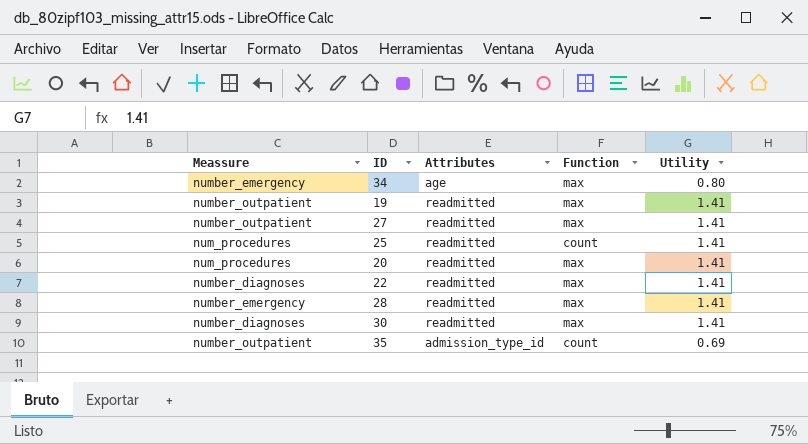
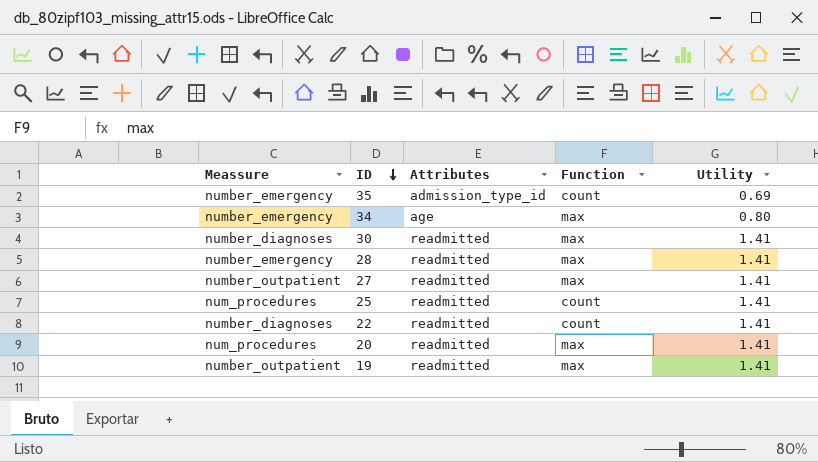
row order: none -> ID descending
35 | Meassure: number_outpatient -> number_emergency
22 | Function: max -> count

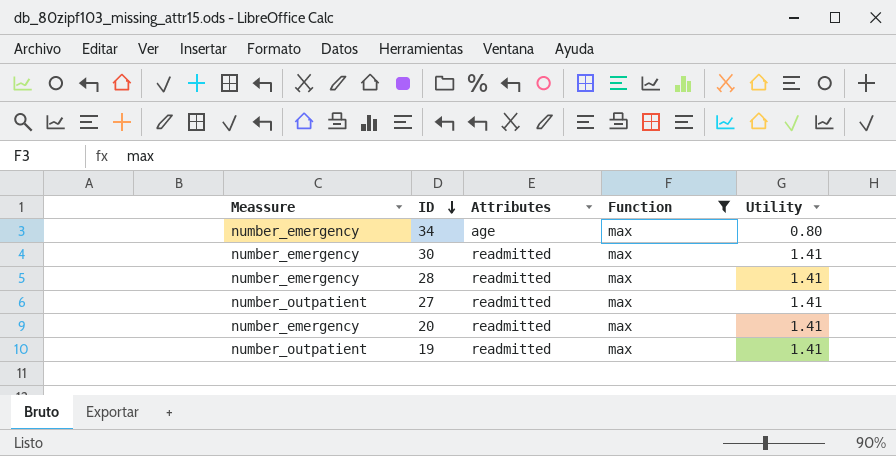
filter: none -> Function = max
30 | Meassure: number_diagnoses -> number_emergency
20 | Meassure: num_procedures -> number_emergency

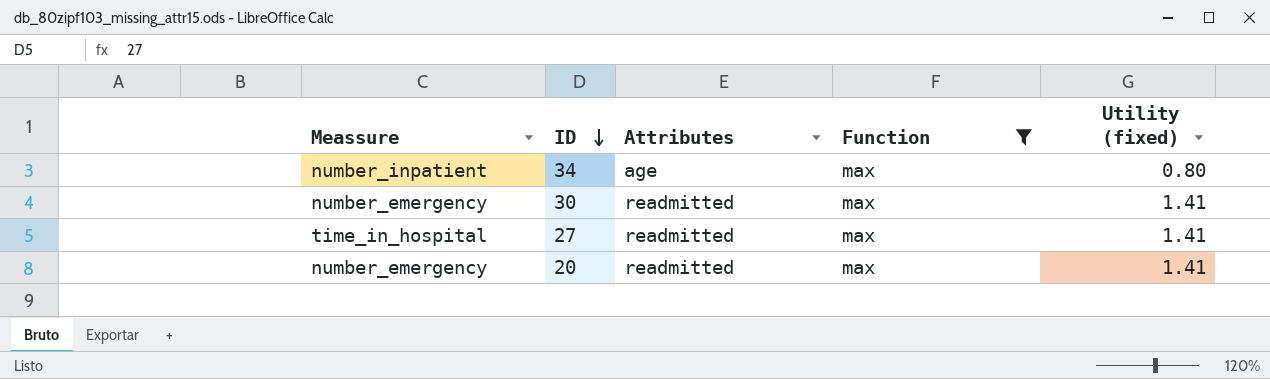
column name: Utility -> Utility (fixed)
row 28: number_emergency | readmitted | max | 1.41 -> none
row 19: number_outpatient | readmitted | max | 1.41 -> none
34 | Meassure: number_emergency -> number_inpatient
27 | Meassure: number_outpatient -> time_in_hospital

